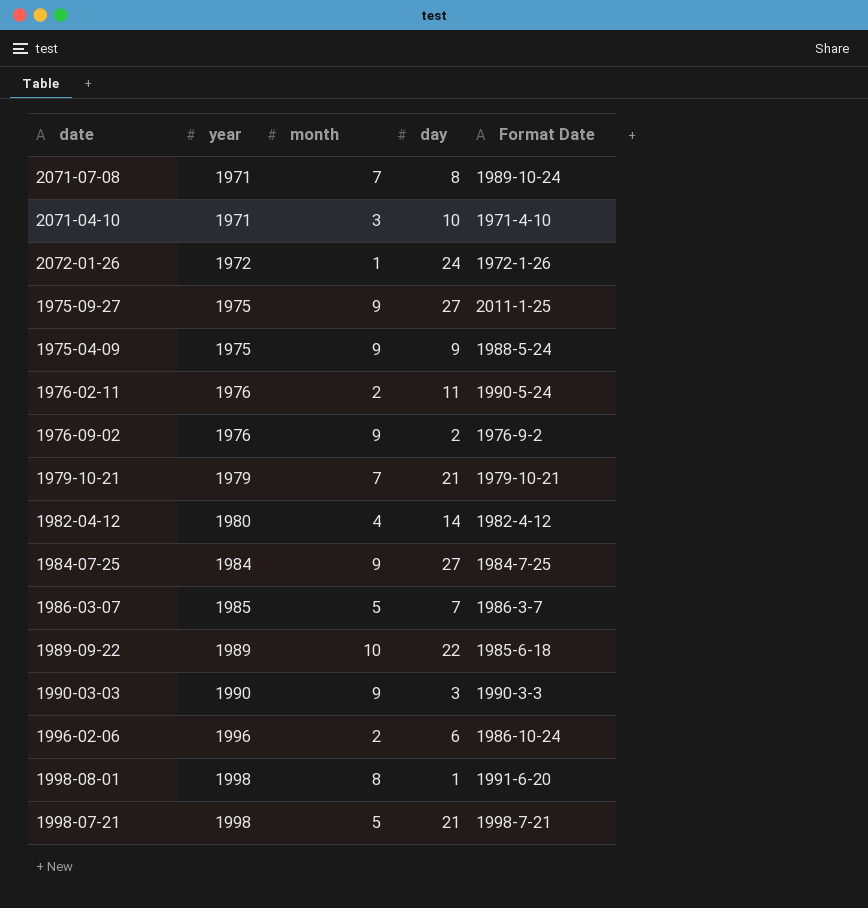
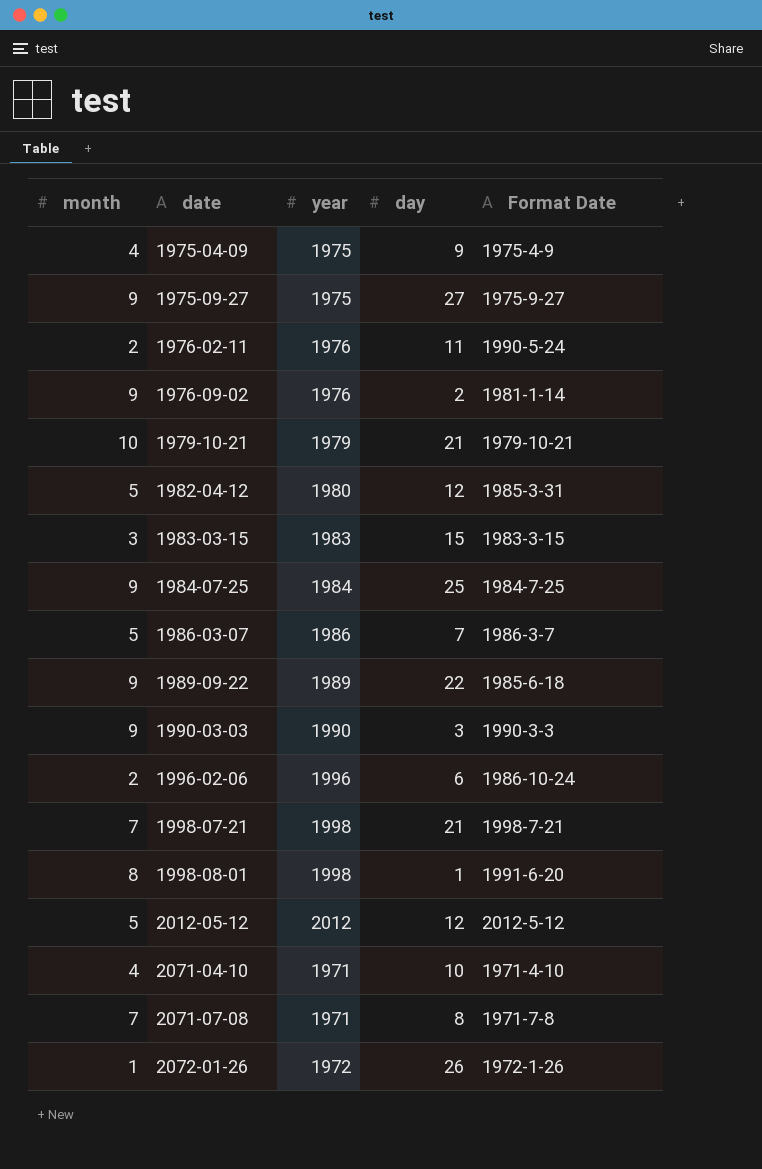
row order: year ascending -> date ascending
column month | position: 3 -> 1
1975-04-09 | month: 9 -> 4
1975-04-09 | Format Date: 1988-5-24 -> 1975-4-9
1975-09-27 | Format Date: 2011-1-25 -> 1975-9-27
1976-09-02 | Format Date: 1976-9-2 -> 1981-1-14
1979-10-21 | month: 7 -> 10
1982-04-12 | month: 4 -> 5
1982-04-12 | day: 14 -> 12
1982-04-12 | Format Date: 1982-4-12 -> 1985-3-31
row 1983-03-15: none -> 3 | 1983 | 15 | 1983-3-15
1984-07-25 | day: 27 -> 25
1986-03-07 | year: 1985 -> 1986
1989-09-22 | month: 10 -> 9
1998-07-21 | month: 5 -> 7
row 2012-05-12: none -> 5 | 2012 | 12 | 2012-5-12
2071-04-10 | month: 3 -> 4
2071-07-08 | Format Date: 1989-10-24 -> 1971-7-8
2072-01-26 | day: 24 -> 26

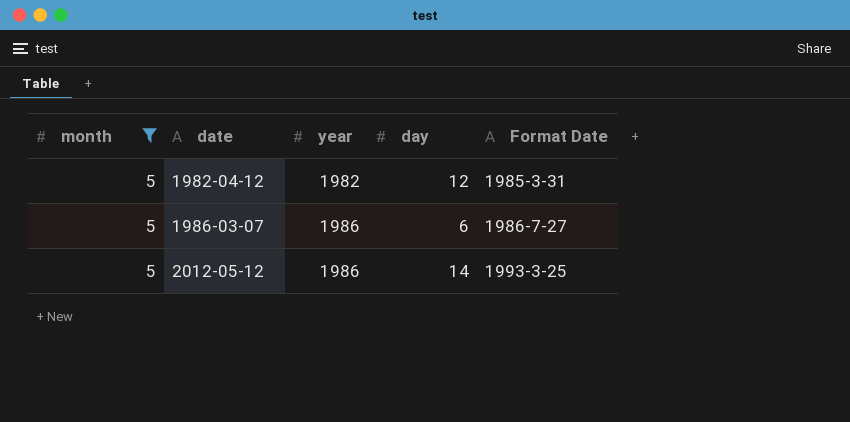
filter: none -> month = 5
1982-04-12 | year: 1980 -> 1982
1986-03-07 | day: 7 -> 6
1986-03-07 | Format Date: 1986-3-7 -> 1986-7-27
2012-05-12 | year: 2012 -> 1986
2012-05-12 | day: 12 -> 14
2012-05-12 | Format Date: 2012-5-12 -> 1993-3-25

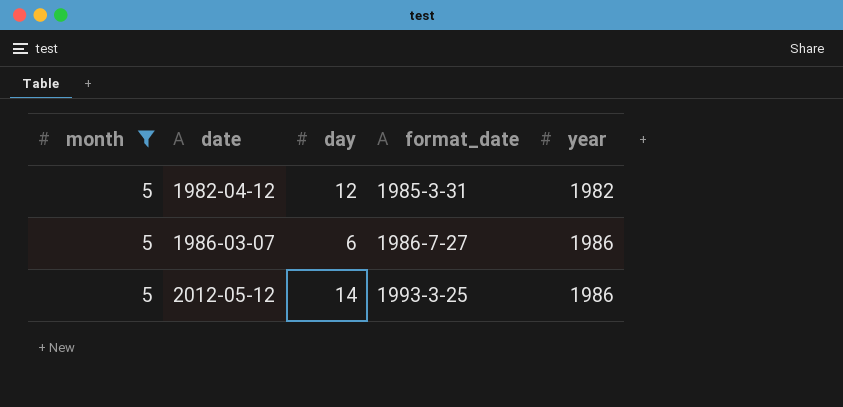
column name: Format Date -> format_date
column year | position: 3 -> 5

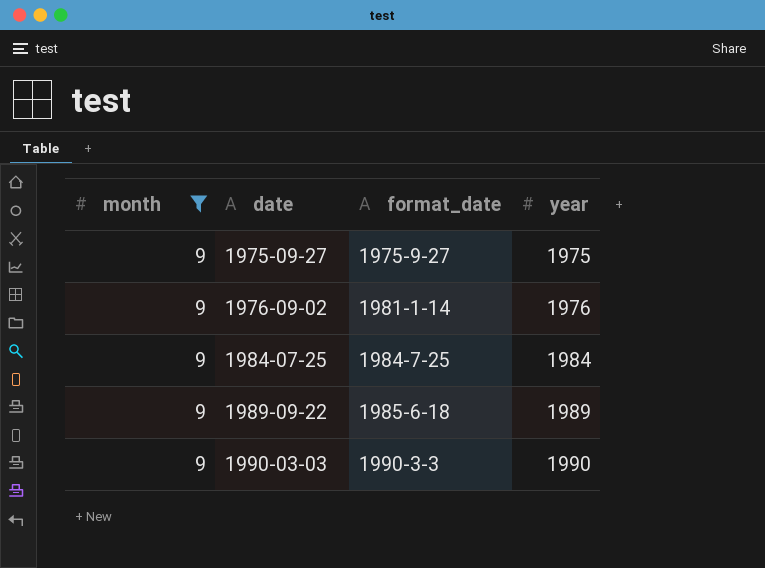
filter: month = 5 -> month = 9
column day | position: 3 -> none

